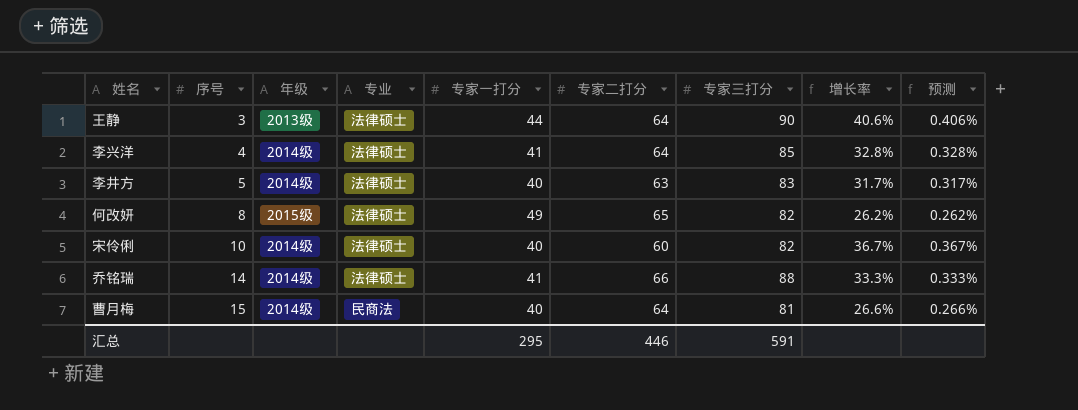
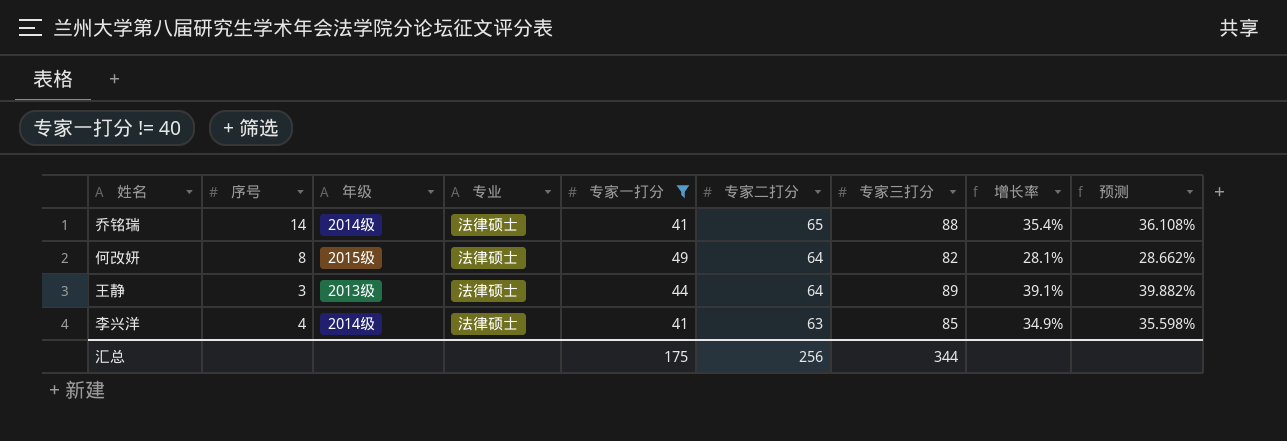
filter: none -> 专家一打分 != 40
row order: 序号 ascending -> 专家二打分 descending
column 预测 | formula: [增长率] * 0.01 -> [增长率] * 1.02
乔铭瑞 | 专家二打分: 66 -> 65
乔铭瑞 | 增长率: 33.3% -> 35.4%
何改妍 | 专家二打分: 65 -> 64
何改妍 | 增长率: 26.2% -> 28.1%
王静 | 专家三打分: 90 -> 89
王静 | 增长率: 40.6% -> 39.1%
李兴洋 | 专家二打分: 64 -> 63
李兴洋 | 增长率: 32.8% -> 34.9%
汇总 | 专家一打分: 295 -> 175
汇总 | 专家二打分: 446 -> 256
汇总 | 专家三打分: 591 -> 344

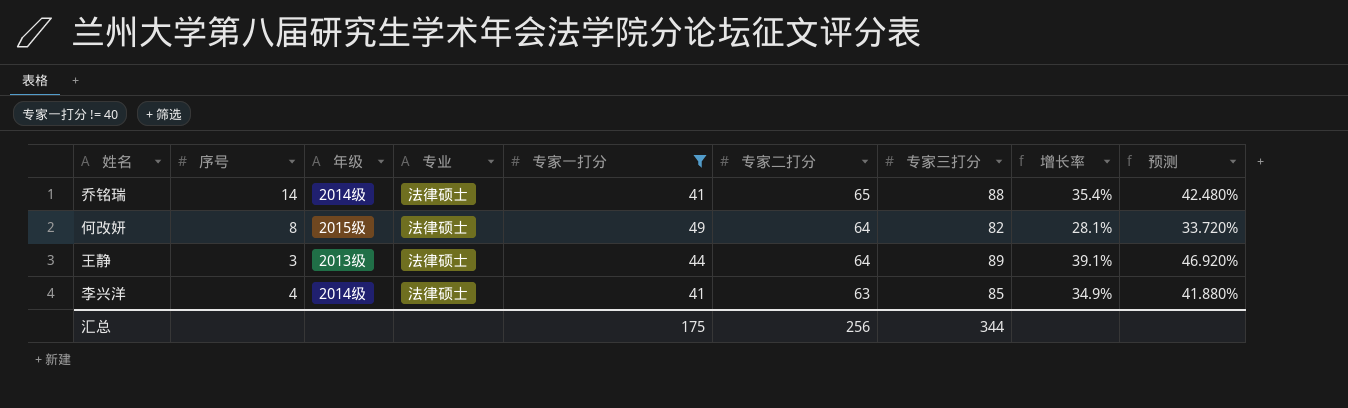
column 预测 | formula: [增长率] * 1.02 -> [增长率] * 1.2

